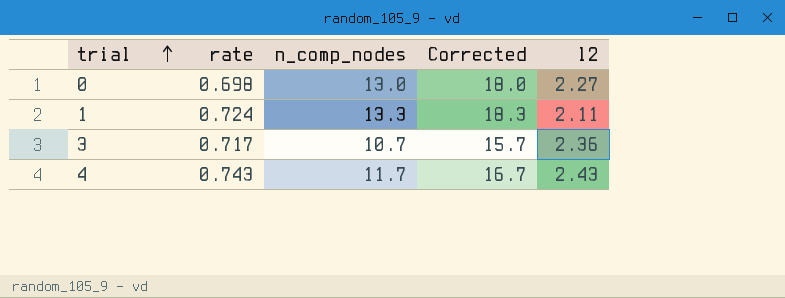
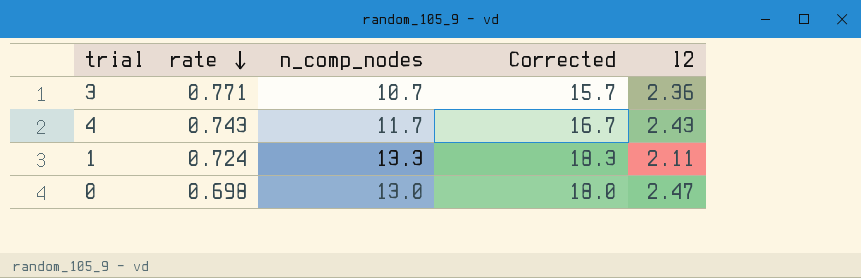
row order: trial ascending -> rate descending
3 | rate: 0.717 -> 0.771
0 | l2: 2.27 -> 2.47

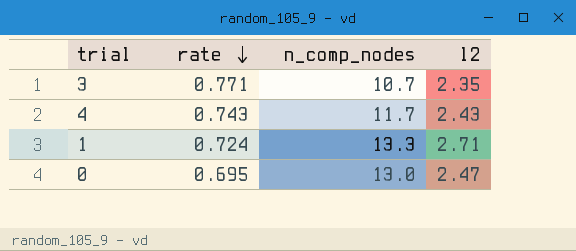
column Corrected | formula: [n_comp_nodes] + 5 -> none
3 | l2: 2.36 -> 2.35
1 | l2: 2.11 -> 2.71
0 | rate: 0.698 -> 0.695

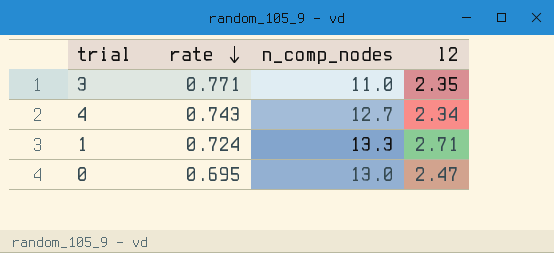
3 | n_comp_nodes: 10.7 -> 11.0
4 | n_comp_nodes: 11.7 -> 12.7
4 | l2: 2.43 -> 2.34

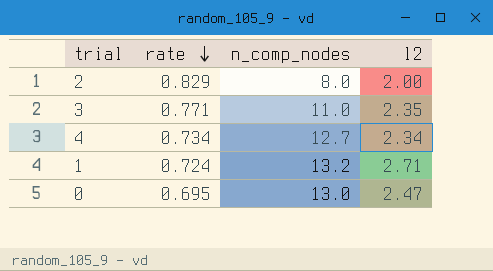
row 2: none -> 0.829 | 8.0 | 2.00
4 | rate: 0.743 -> 0.734
1 | n_comp_nodes: 13.3 -> 13.2

